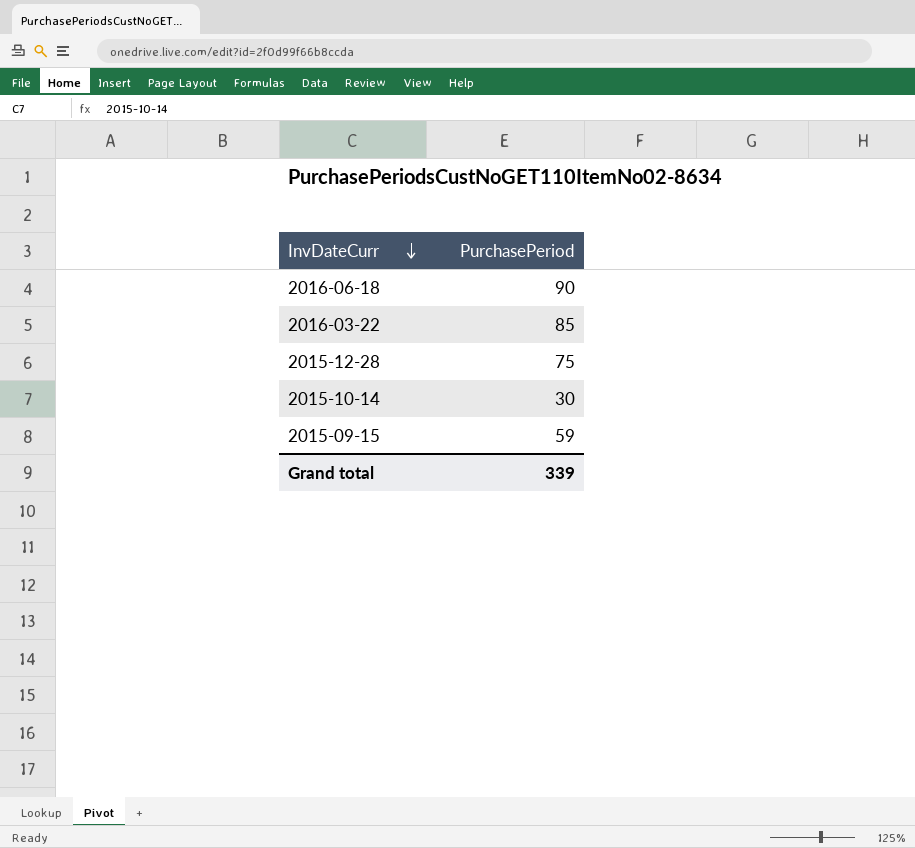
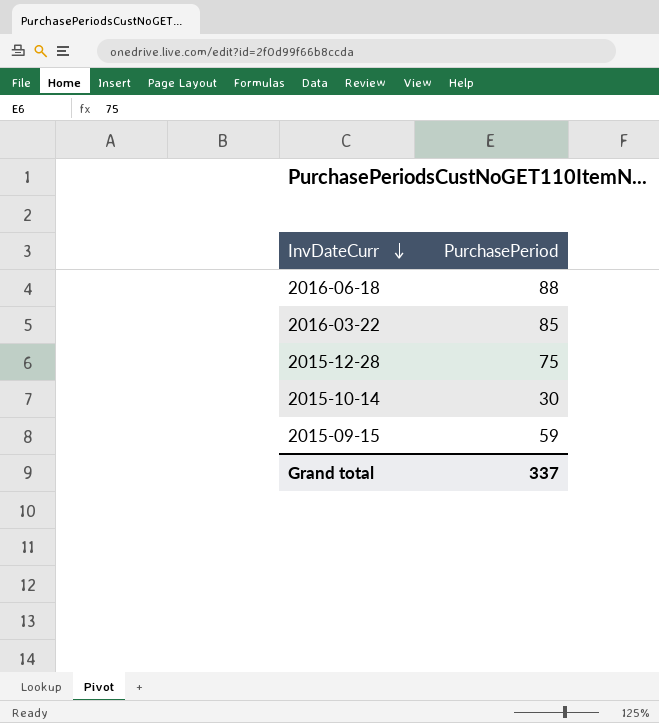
2016-06-18 | PurchasePeriod: 90 -> 88
Grand total | PurchasePeriod: 339 -> 337

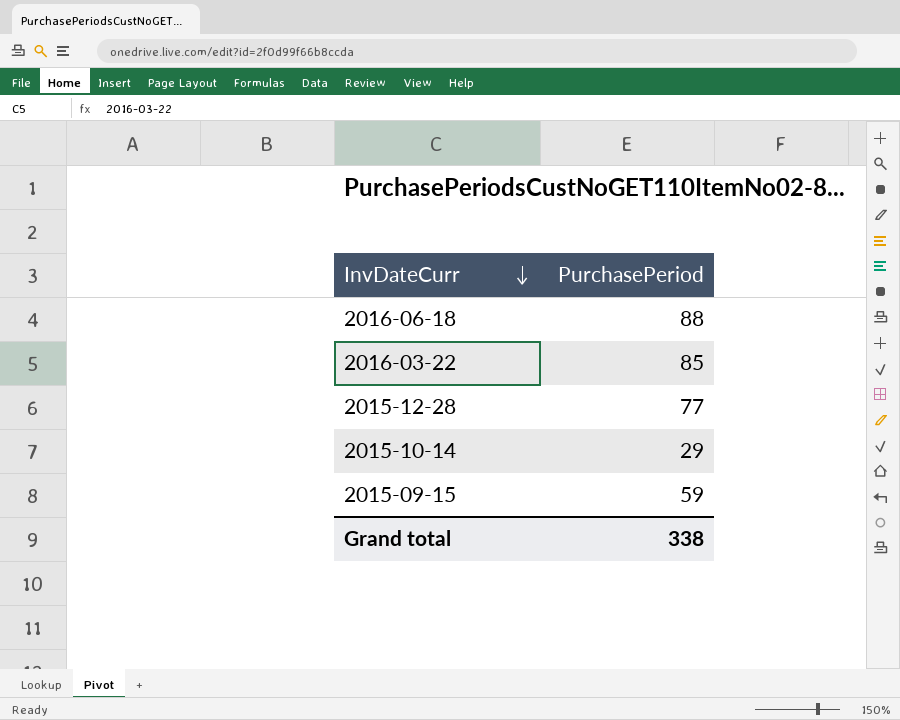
2015-12-28 | PurchasePeriod: 75 -> 77
2015-10-14 | PurchasePeriod: 30 -> 29
Grand total | PurchasePeriod: 337 -> 338

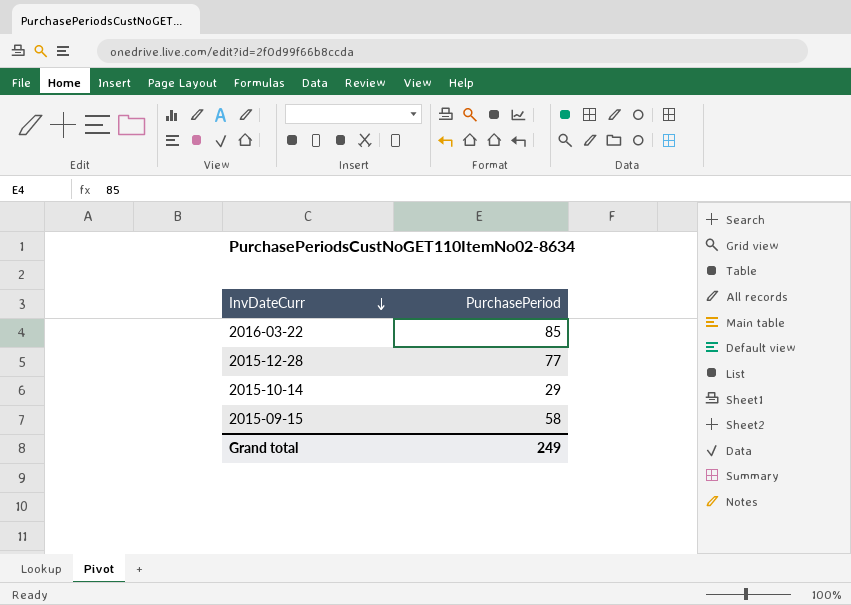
row 2016-06-18: 88 -> none
2015-09-15 | PurchasePeriod: 59 -> 58
Grand total | PurchasePeriod: 338 -> 249

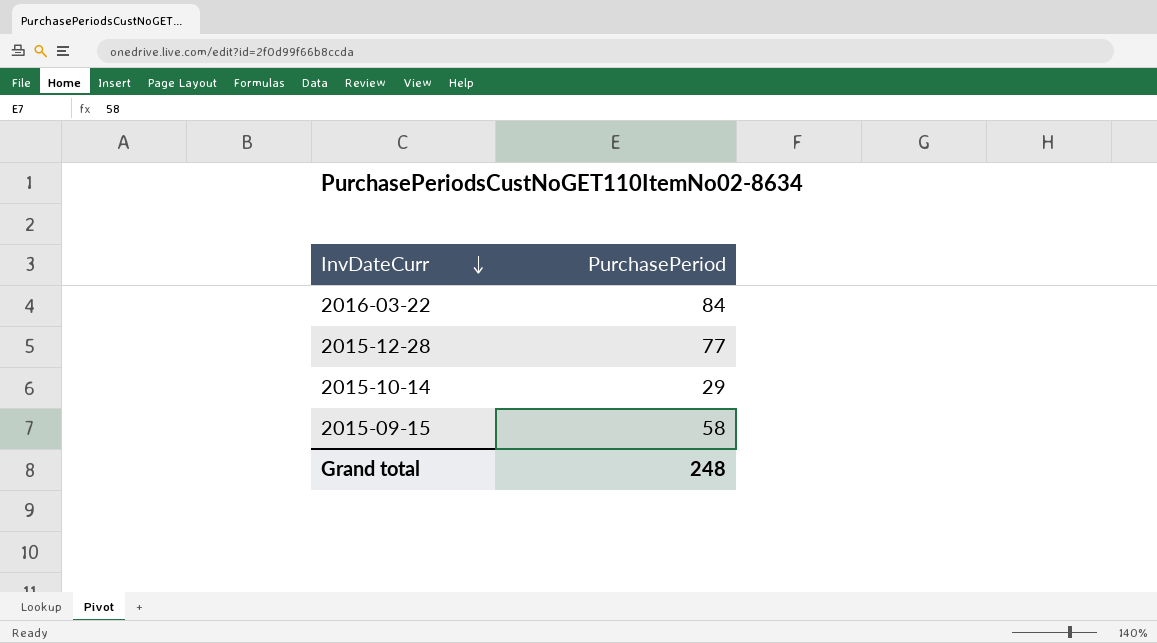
2016-03-22 | PurchasePeriod: 85 -> 84
Grand total | PurchasePeriod: 249 -> 248

